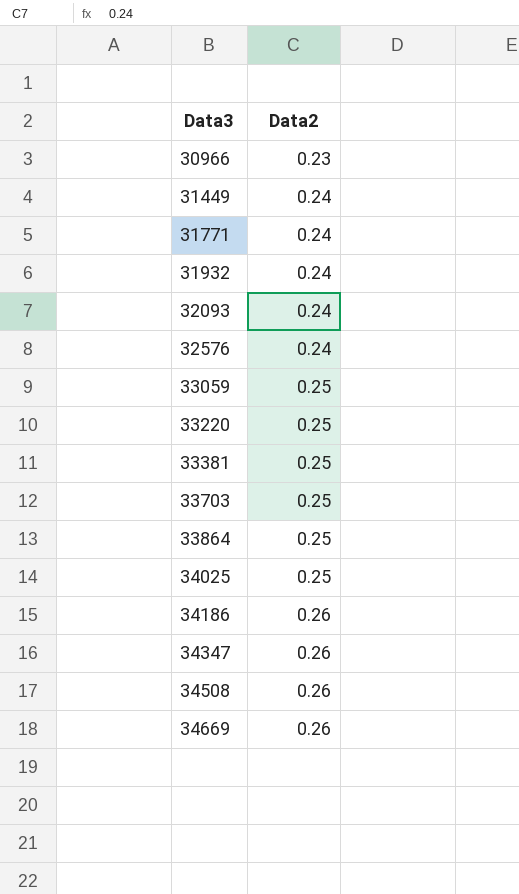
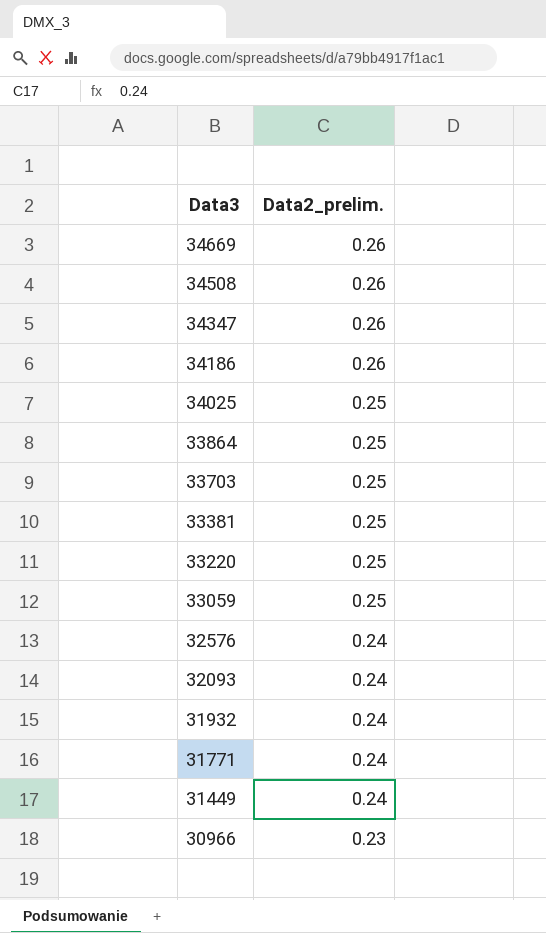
row order: Data3 ascending -> Data3 descending
column name: Data2 -> Data2_prelim.

